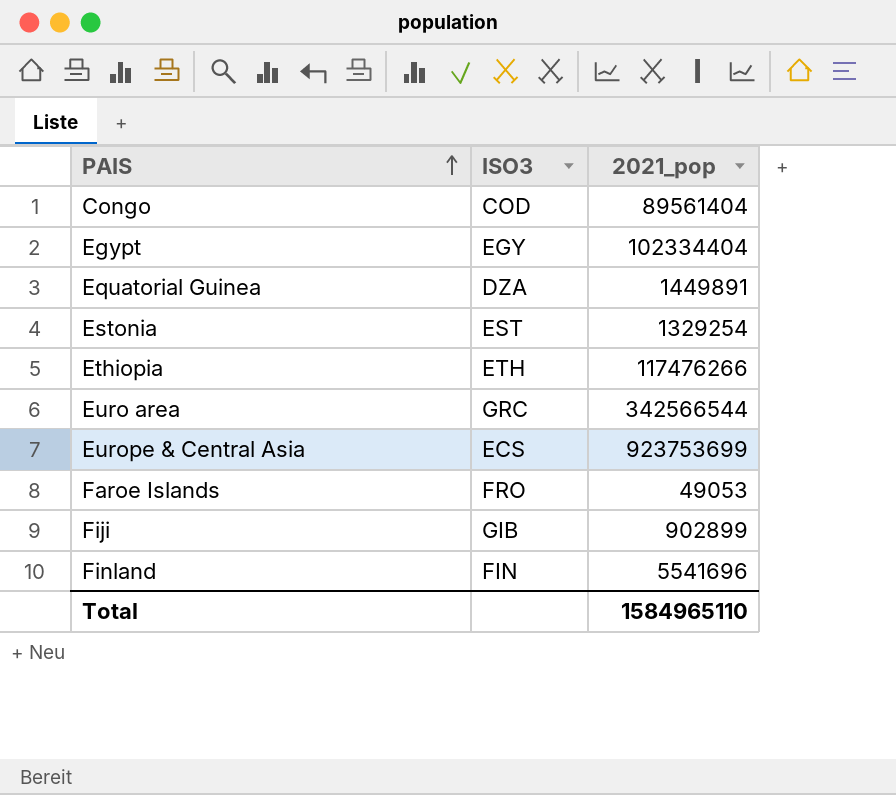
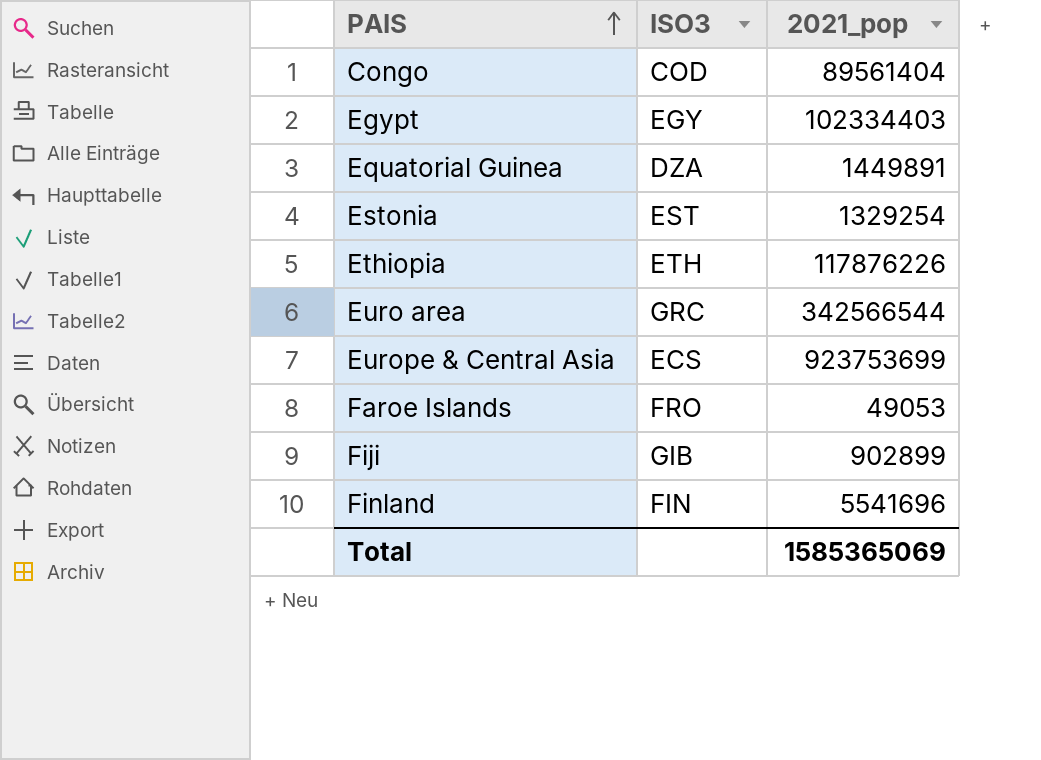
Egypt | 2021_pop: 102334404 -> 102334403
Ethiopia | 2021_pop: 117476266 -> 117876226
Total | 2021_pop: 1584965110 -> 1585365069

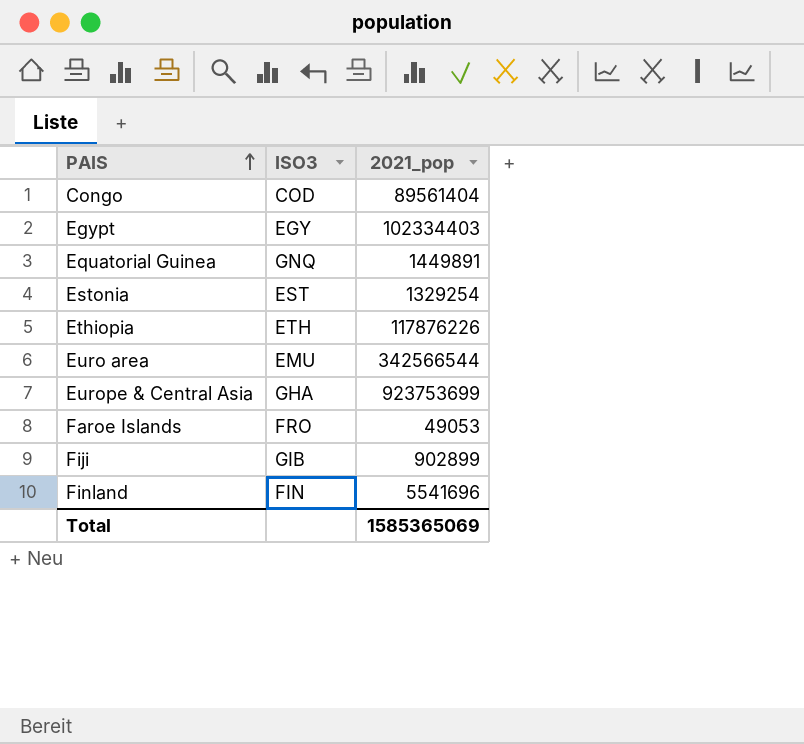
Equatorial Guinea | ISO3: DZA -> GNQ
Euro area | ISO3: GRC -> EMU
Europe & Central Asia | ISO3: ECS -> GHA

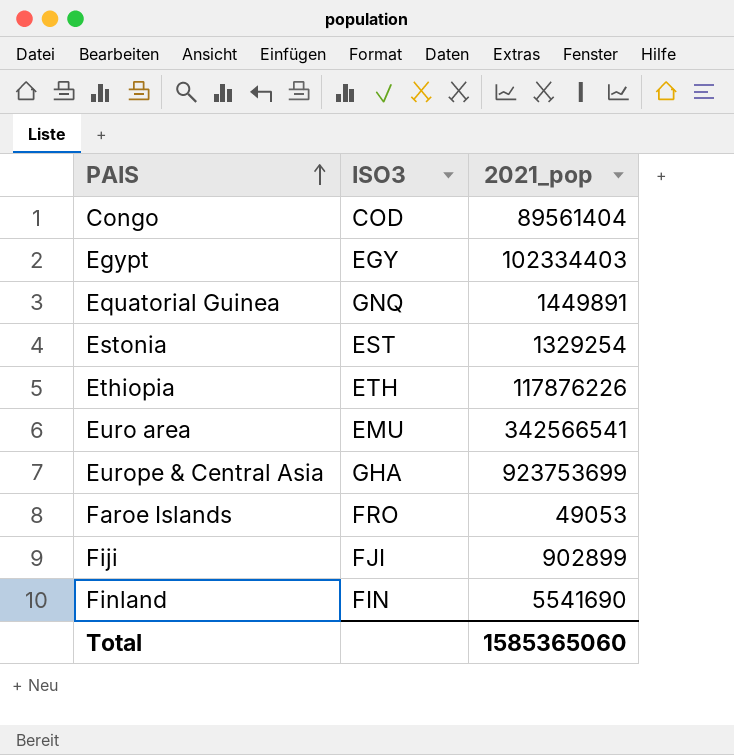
Euro area | 2021_pop: 342566544 -> 342566541
Fiji | ISO3: GIB -> FJI
Finland | 2021_pop: 5541696 -> 5541690
Total | 2021_pop: 1585365069 -> 1585365060

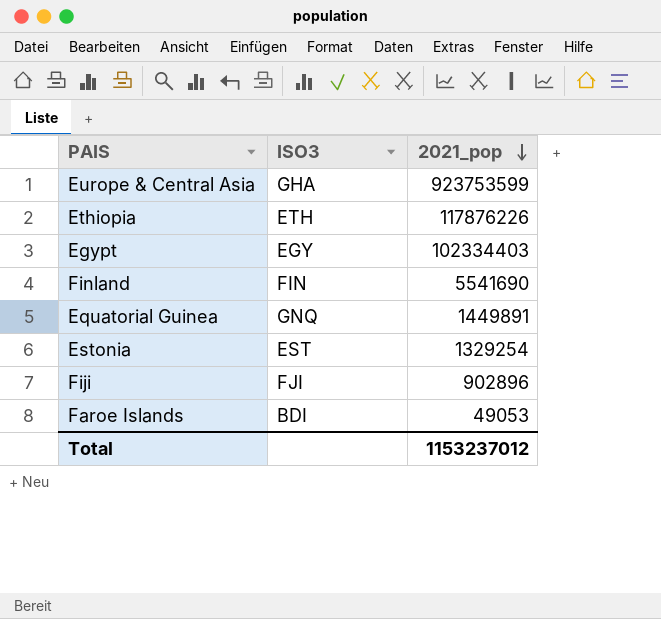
row order: PAIS ascending -> 2021_pop descending
row Congo: COD | 89561404 -> none
row Euro area: EMU | 342566541 -> none
Europe & Central Asia | 2021_pop: 923753699 -> 923753599
Fiji | 2021_pop: 902899 -> 902896
Faroe Islands | ISO3: FRO -> BDI
Total | 2021_pop: 1585365060 -> 1153237012

